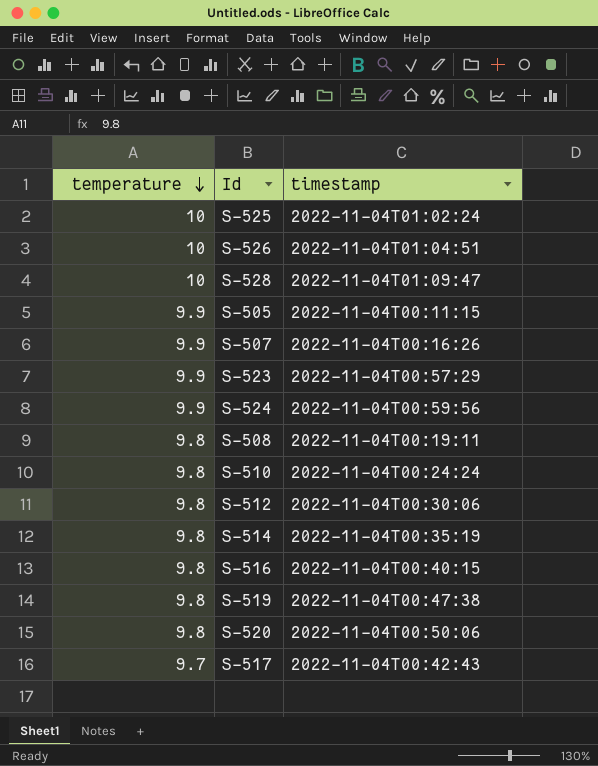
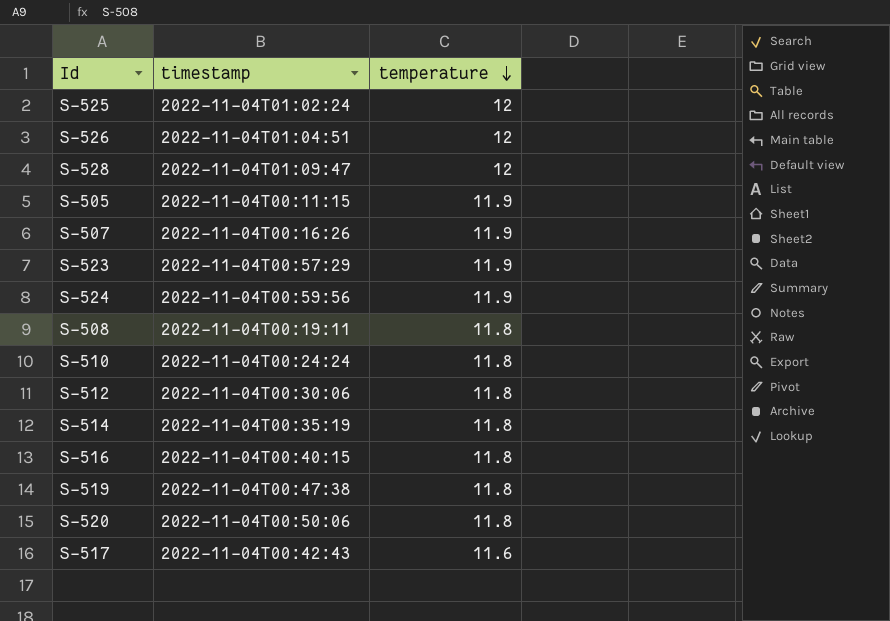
column temperature | position: 1 -> 3
S-525 | temperature: 10 -> 12
S-526 | temperature: 10 -> 12
S-528 | temperature: 10 -> 12
S-505 | temperature: 9.9 -> 11.9
S-507 | temperature: 9.9 -> 11.9
S-523 | temperature: 9.9 -> 11.9
S-524 | temperature: 9.9 -> 11.9
S-508 | temperature: 9.8 -> 11.8
S-510 | temperature: 9.8 -> 11.8
S-512 | temperature: 9.8 -> 11.8
S-514 | temperature: 9.8 -> 11.8
S-516 | temperature: 9.8 -> 11.8
S-519 | temperature: 9.8 -> 11.8
S-520 | temperature: 9.8 -> 11.8
S-517 | temperature: 9.7 -> 11.6

